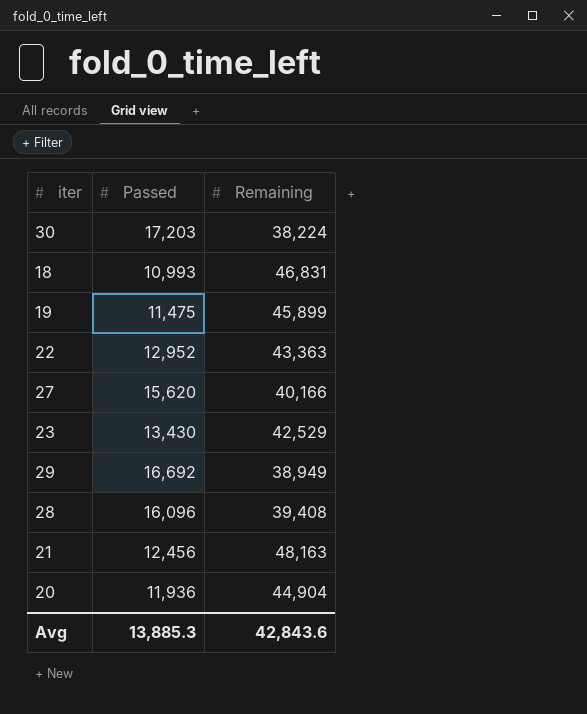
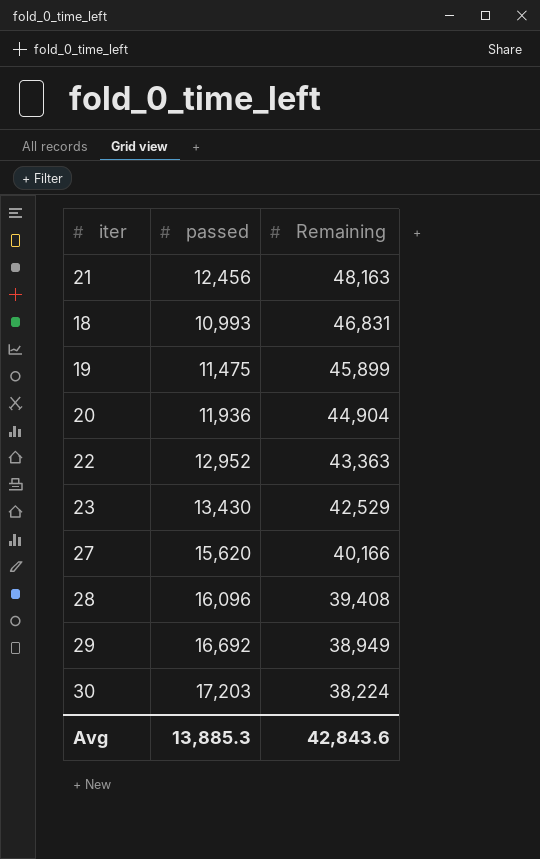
row order: none -> Remaining descending
column name: Passed -> passed

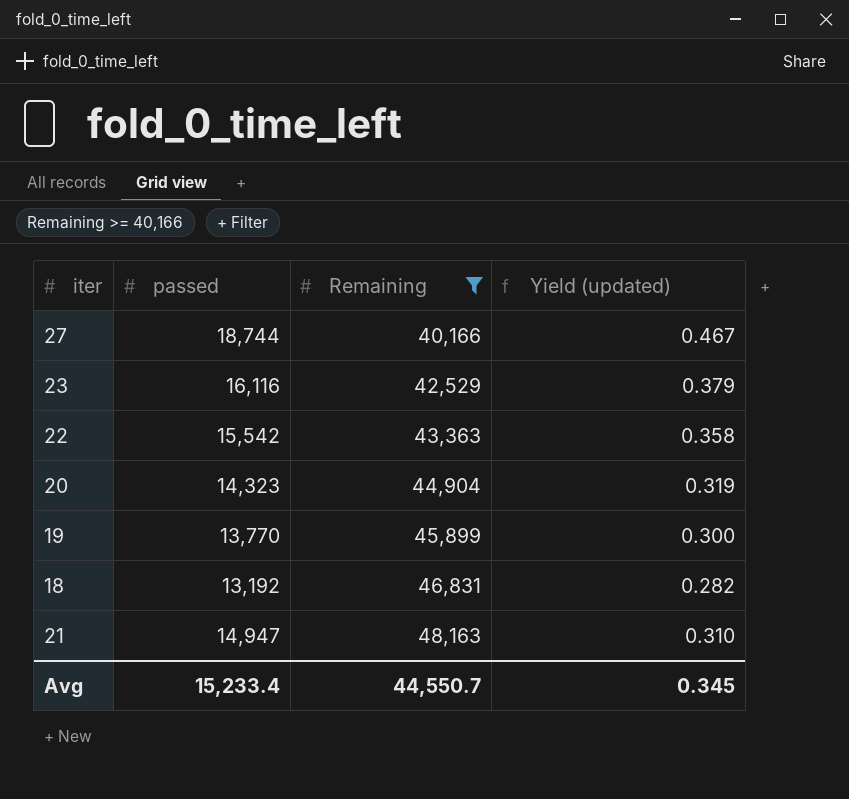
filter: none -> Remaining >= 40,166
row order: Remaining descending -> Remaining ascending
column Yield (updated) | formula: none -> [passed] / [Remaining]
27 | passed: 15,620 -> 18,744
23 | passed: 13,430 -> 16,116
22 | passed: 12,952 -> 15,542
20 | passed: 11,936 -> 14,323
19 | passed: 11,475 -> 13,770
18 | passed: 10,993 -> 13,192
21 | passed: 12,456 -> 14,947
Avg | passed: 13,885.3 -> 15,233.4
Avg | Remaining: 42,843.6 -> 44,550.7

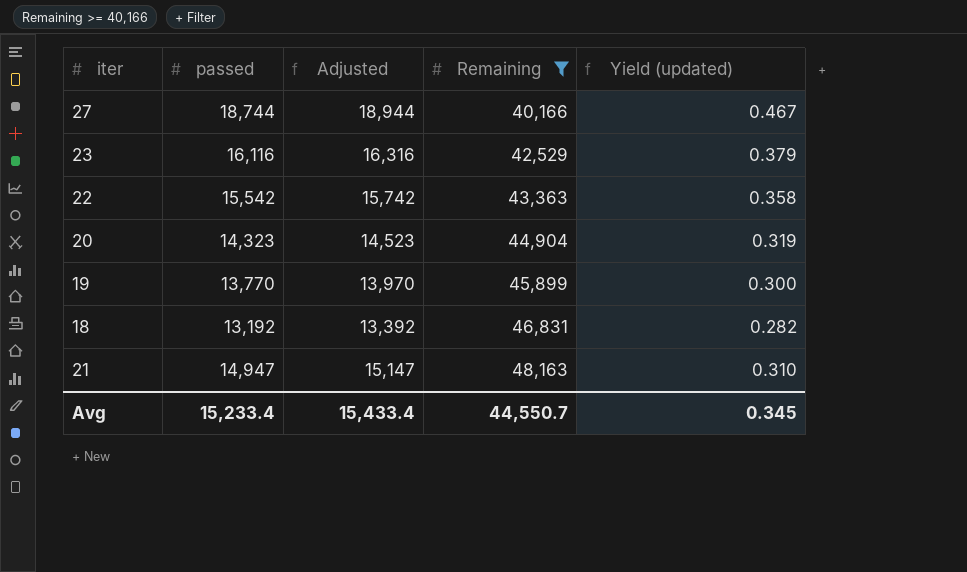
column Adjusted | formula: none -> [passed] + 200

